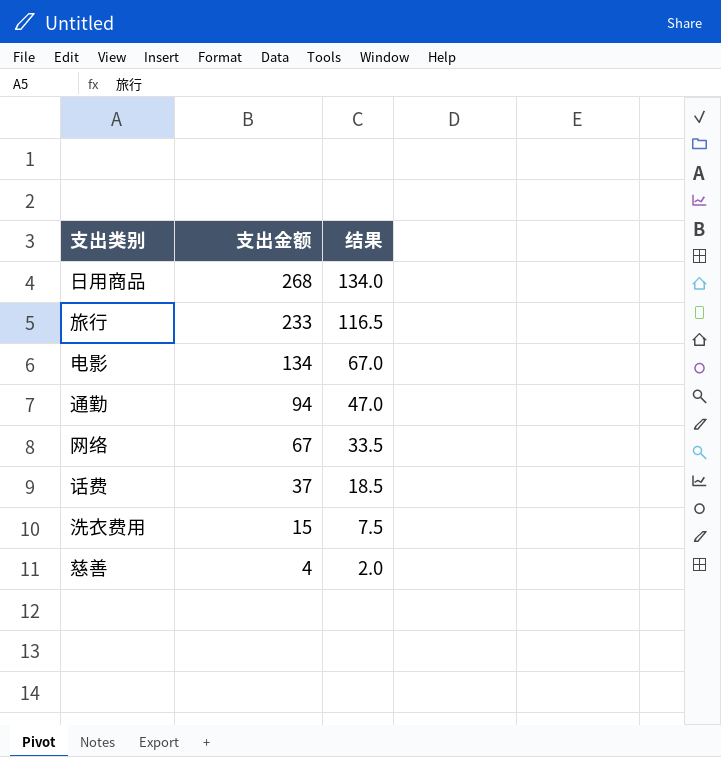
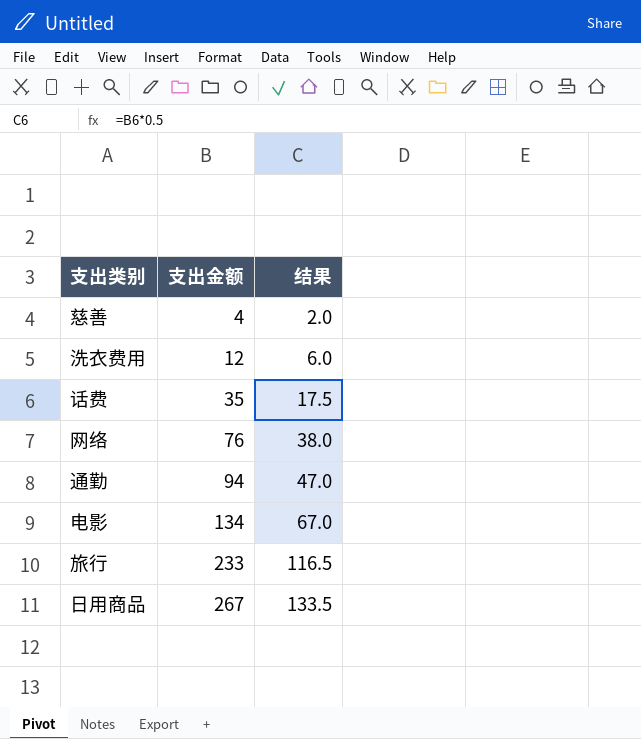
row order: 支出金额 descending -> 支出金额 ascending
洗衣费用 | 支出金额: 15 -> 12
洗衣费用 | 结果: 7.5 -> 6.0
话费 | 支出金额: 37 -> 35
话费 | 结果: 18.5 -> 17.5
网络 | 支出金额: 67 -> 76
网络 | 结果: 33.5 -> 38.0
日用商品 | 支出金额: 268 -> 267
日用商品 | 结果: 134.0 -> 133.5

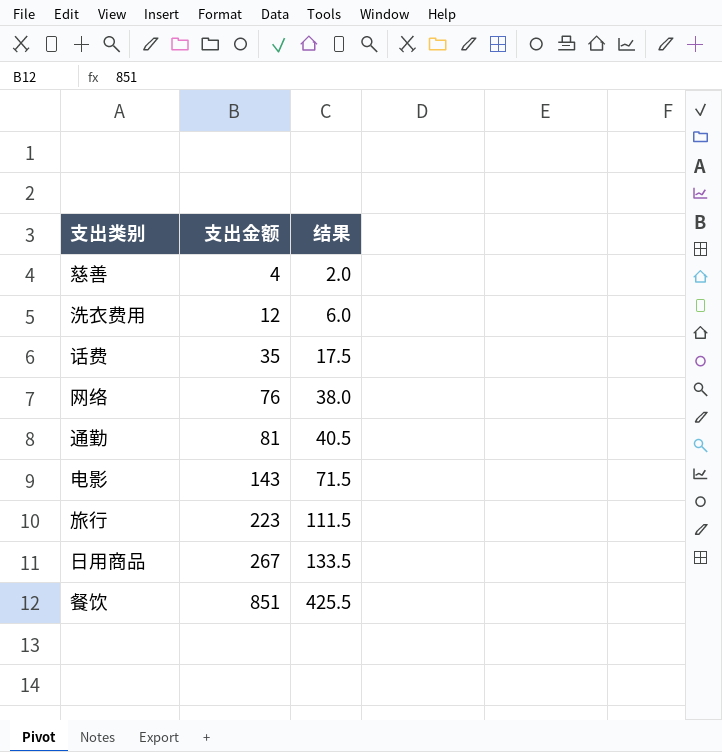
通勤 | 支出金额: 94 -> 81
通勤 | 结果: 47.0 -> 40.5
电影 | 支出金额: 134 -> 143
电影 | 结果: 67.0 -> 71.5
旅行 | 支出金额: 233 -> 223
旅行 | 结果: 116.5 -> 111.5
row 餐饮: none -> 851 | 425.5

